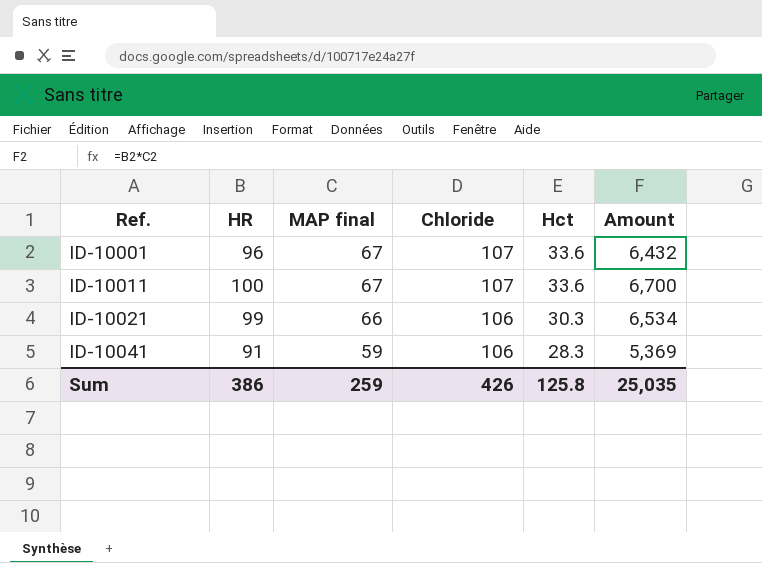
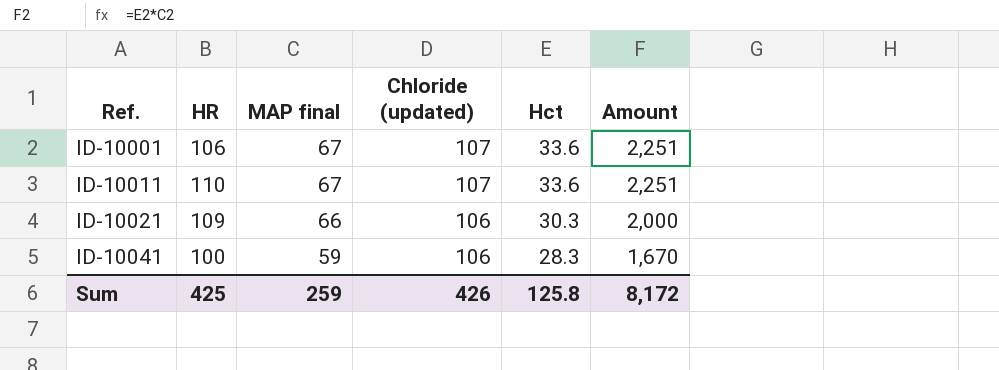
column name: Chloride -> Chloride (updated)
column Amount | formula: [HR] * [MAP final] -> [MAP final] * [Hct]
ID-10001 | HR: 96 -> 106
ID-10011 | HR: 100 -> 110
ID-10021 | HR: 99 -> 109
ID-10041 | HR: 91 -> 100
Sum | HR: 386 -> 425
Sum | Amount: 25,035 -> 8,172

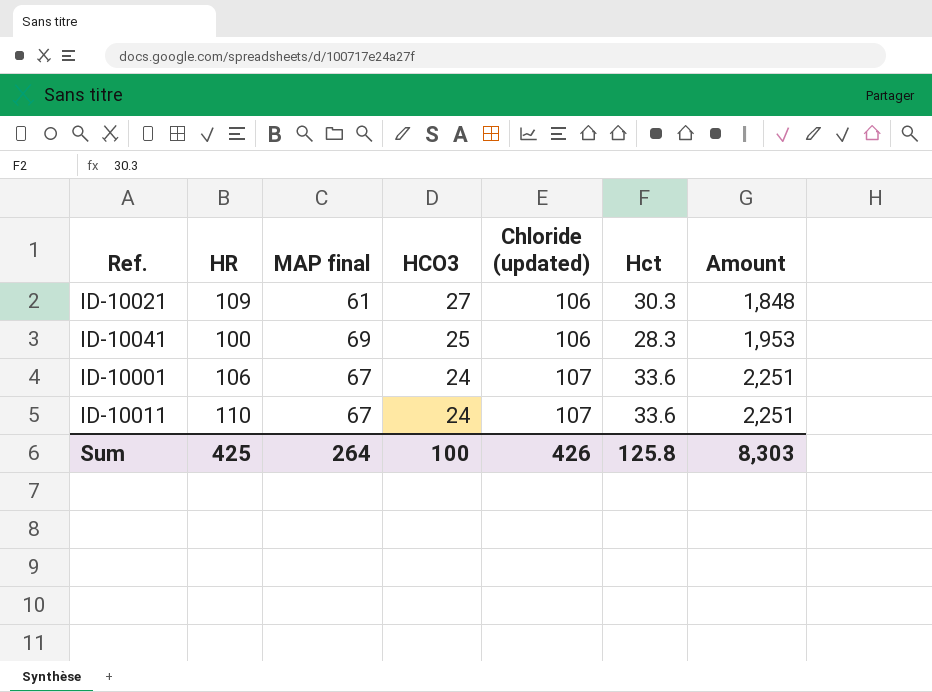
row order: Ref. ascending -> HCO3 descending
column HCO3 | position: none -> 4
ID-10021 | MAP final: 66 -> 61
ID-10021 | Amount: 2,000 -> 1,848
ID-10041 | MAP final: 59 -> 69
ID-10041 | Amount: 1,670 -> 1,953
Sum | MAP final: 259 -> 264
Sum | Amount: 8,172 -> 8,303

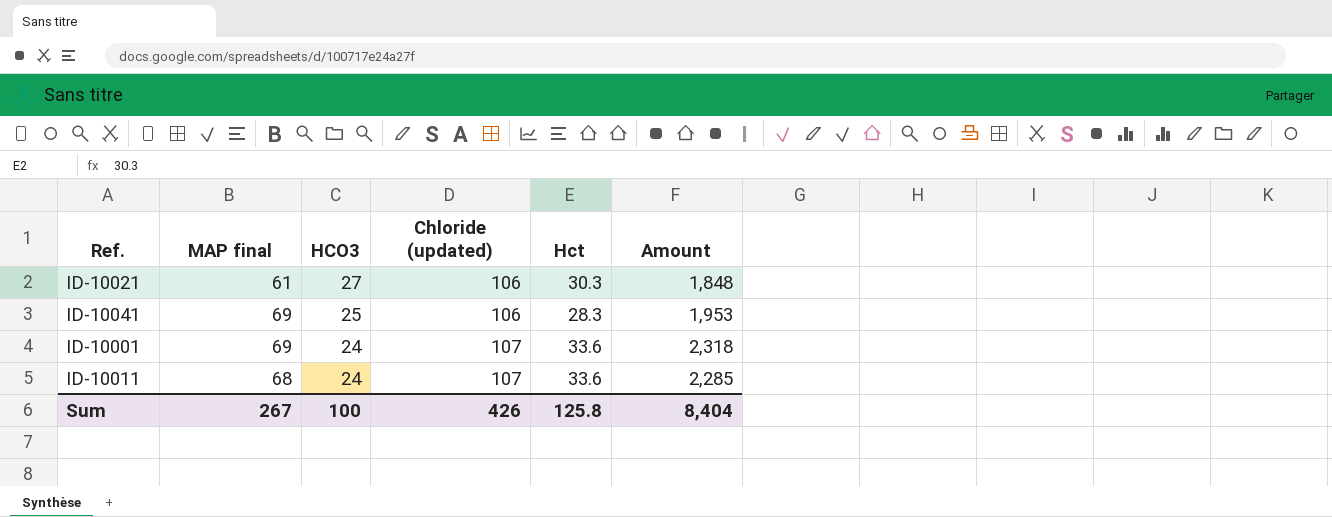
column HR | position: 2 -> none
ID-10001 | MAP final: 67 -> 69
ID-10001 | Amount: 2,251 -> 2,318
ID-10011 | MAP final: 67 -> 68
ID-10011 | Amount: 2,251 -> 2,285
Sum | MAP final: 264 -> 267
Sum | Amount: 8,303 -> 8,404

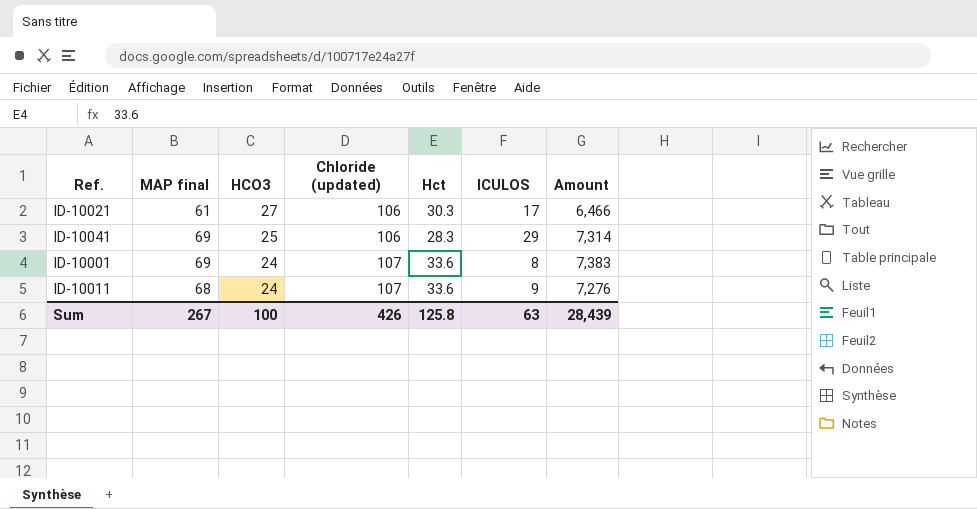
column ICULOS | position: none -> 6
column Amount | formula: [MAP final] * [Hct] -> [MAP final] * [Chloride (updated)]
Sum | Amount: 8,404 -> 28,439

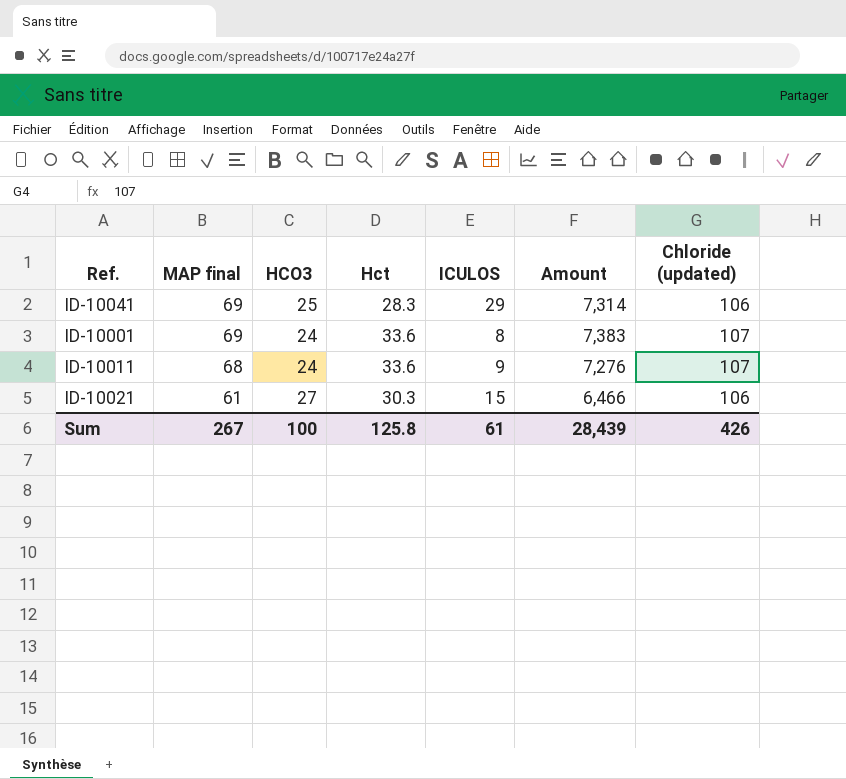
row order: HCO3 descending -> MAP final descending
column Chloride (updated) | position: 4 -> 7
ID-10021 | ICULOS: 17 -> 15
Sum | ICULOS: 63 -> 61

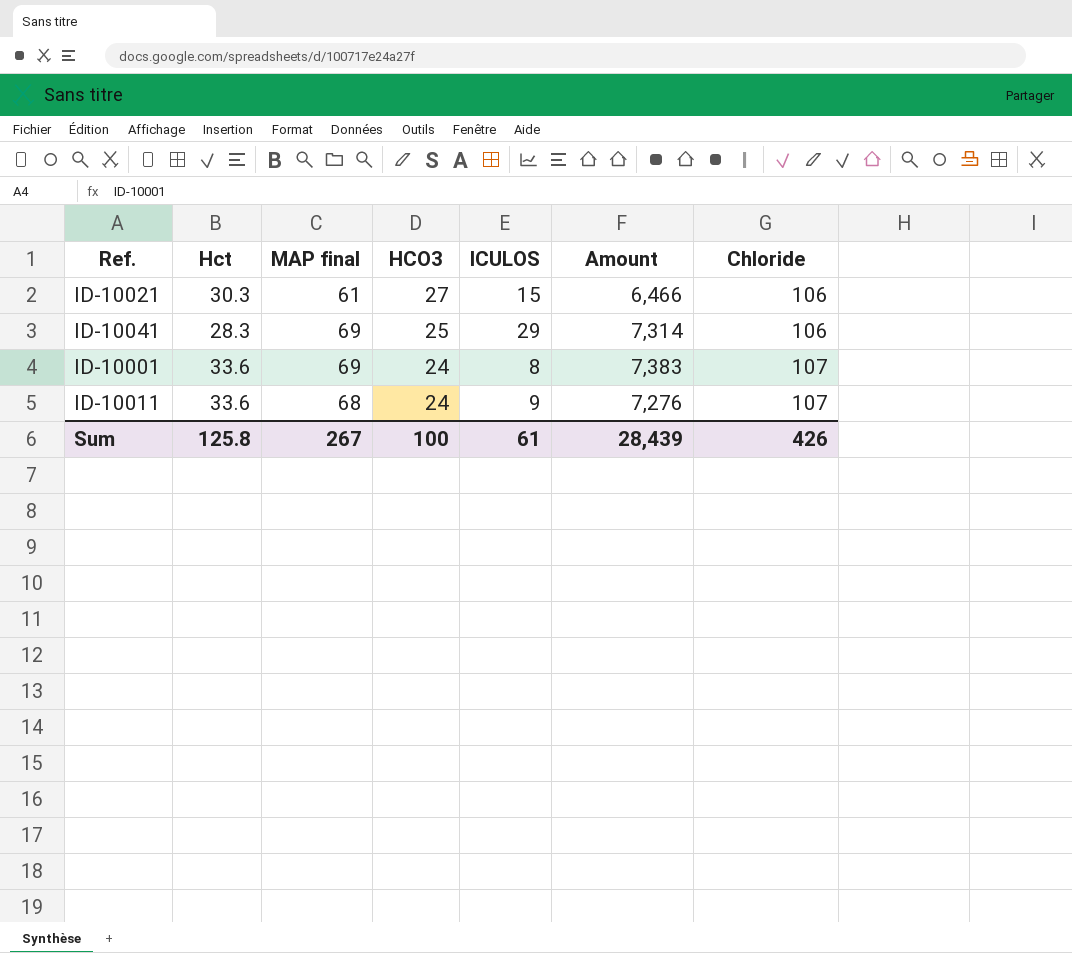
row order: MAP final descending -> HCO3 descending
column Hct | position: 4 -> 2
column name: Chloride (updated) -> Chloride

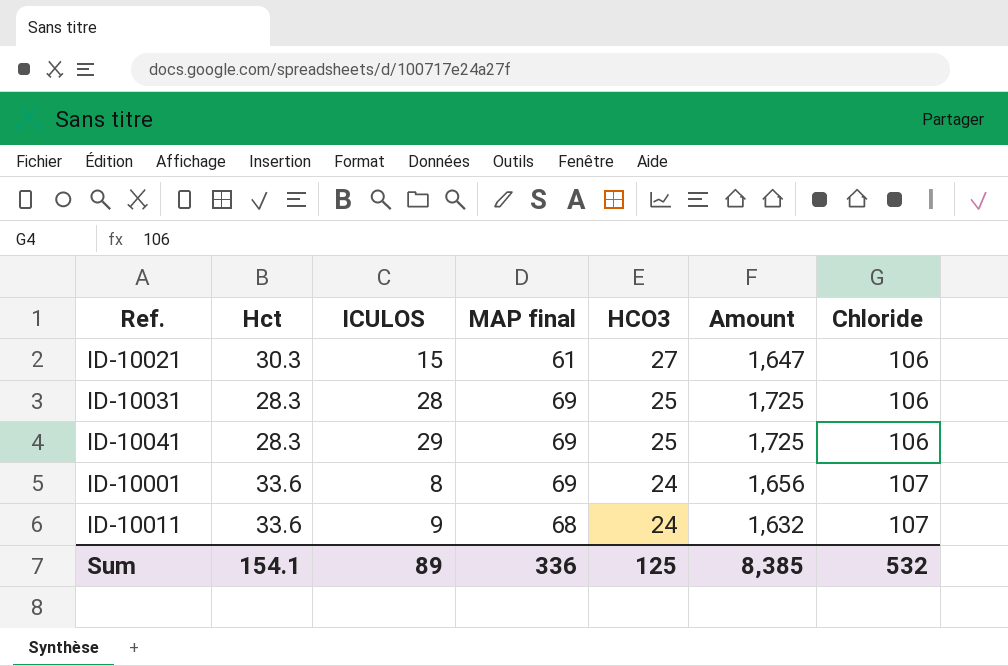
column ICULOS | position: 5 -> 3
column Amount | formula: [MAP final] * [Chloride] -> [MAP final] * [HCO3]
row ID-10031: none -> 28.3 | 28 | 69 | 25 | 1,725 | 106
Sum | Hct: 125.8 -> 154.1
Sum | ICULOS: 61 -> 89
Sum | MAP final: 267 -> 336
Sum | HCO3: 100 -> 125
Sum | Amount: 28,439 -> 8,385
Sum | Chloride: 426 -> 532

